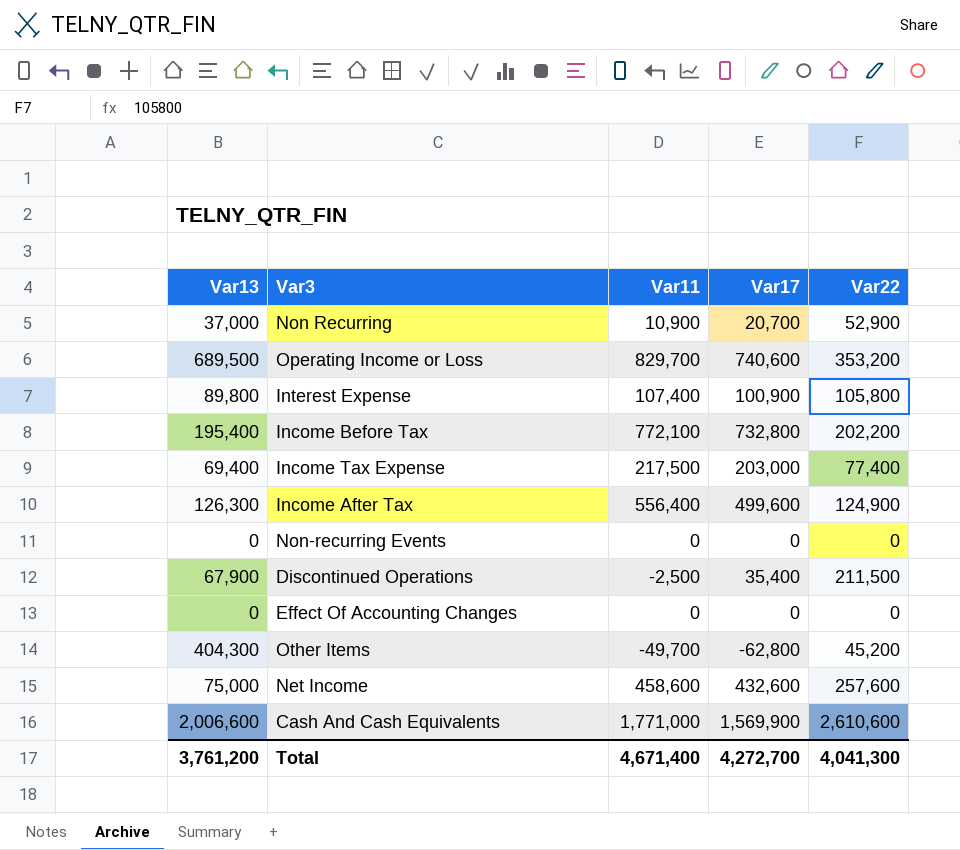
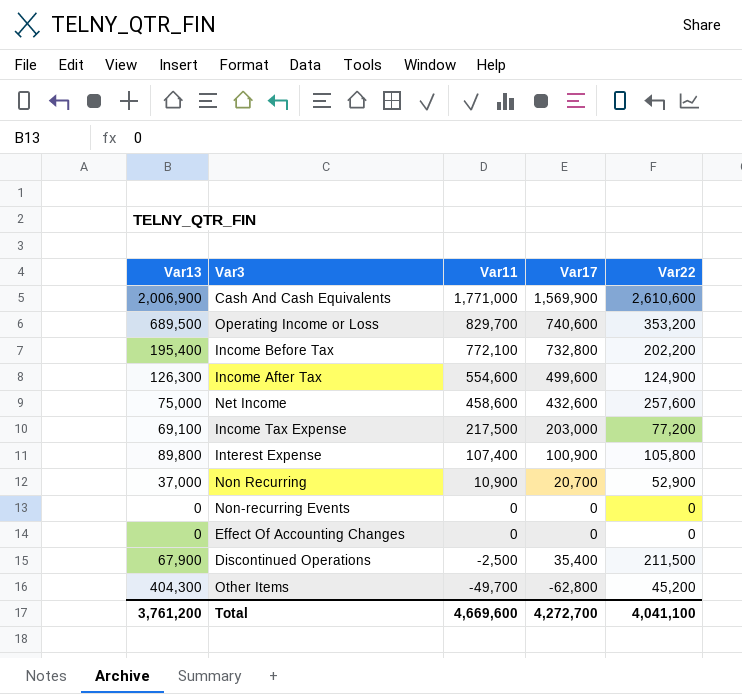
row order: none -> Var11 descending
Cash And Cash Equivalents | Var13: 2,006,600 -> 2,006,900
Income After Tax | Var11: 556,400 -> 554,600
Income Tax Expense | Var13: 69,400 -> 69,100
Income Tax Expense | Var22: 77,400 -> 77,200
Total | Var11: 4,671,400 -> 4,669,600
Total | Var22: 4,041,300 -> 4,041,100

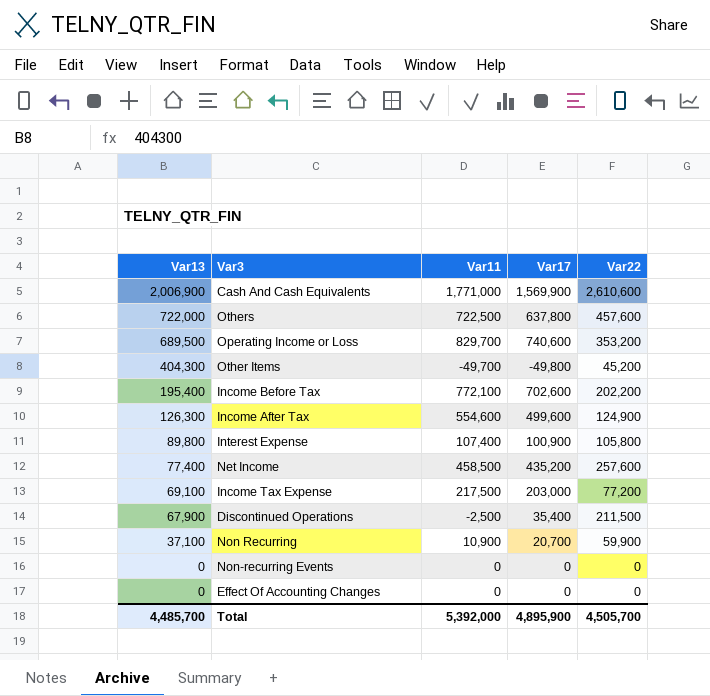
row order: Var11 descending -> Var13 descending
row Others: none -> 722,000 | 722,500 | 637,800 | 457,600
Other Items | Var17: -62,800 -> -49,800
Income Before Tax | Var17: 732,800 -> 702,600
Net Income | Var13: 75,000 -> 77,400
Net Income | Var11: 458,600 -> 458,500
Net Income | Var17: 432,600 -> 435,200
Non Recurring | Var13: 37,000 -> 37,100
Non Recurring | Var22: 52,900 -> 59,900
Total | Var13: 3,761,200 -> 4,485,700
Total | Var11: 4,669,600 -> 5,392,000
Total | Var17: 4,272,700 -> 4,895,900
Total | Var22: 4,041,100 -> 4,505,700

